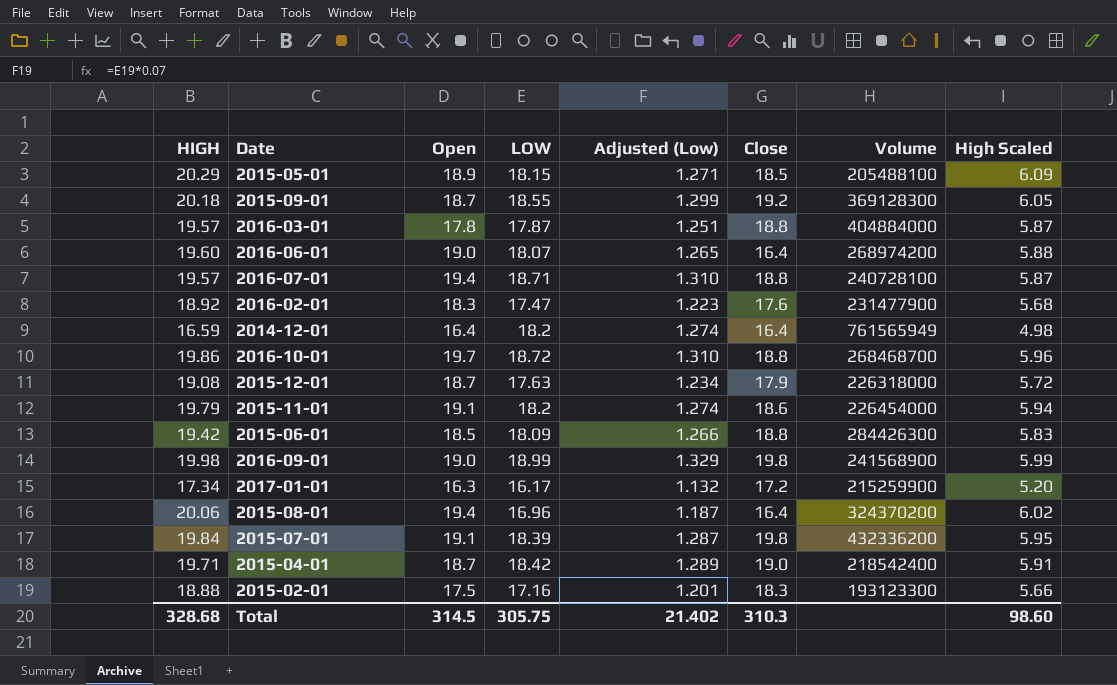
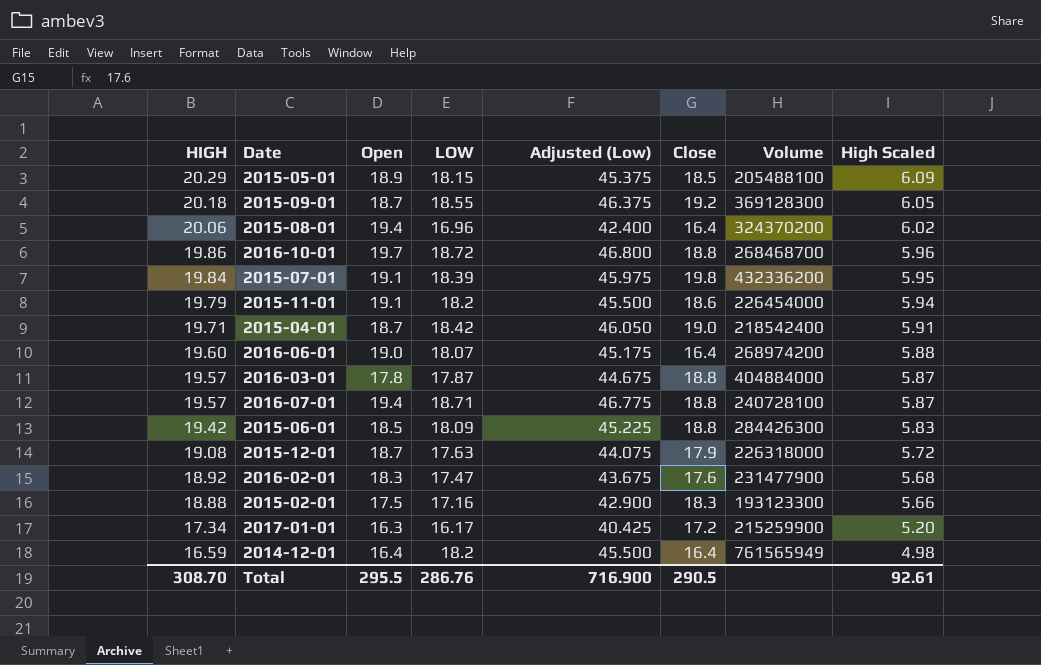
row order: none -> HIGH descending
column Adjusted (Low) | formula: [LOW] * 0.07 -> [LOW] * 2.5
row 2016-09-01: 19.98 | 19.0 | 18.99 | 1.329 | 19.8 | 241568900 | 5.99 -> none
Total | HIGH: 328.68 -> 308.70
Total | Open: 314.5 -> 295.5
Total | LOW: 305.75 -> 286.76
Total | Adjusted (Low): 21.402 -> 716.900
Total | Close: 310.3 -> 290.5
Total | High Scaled: 98.60 -> 92.61

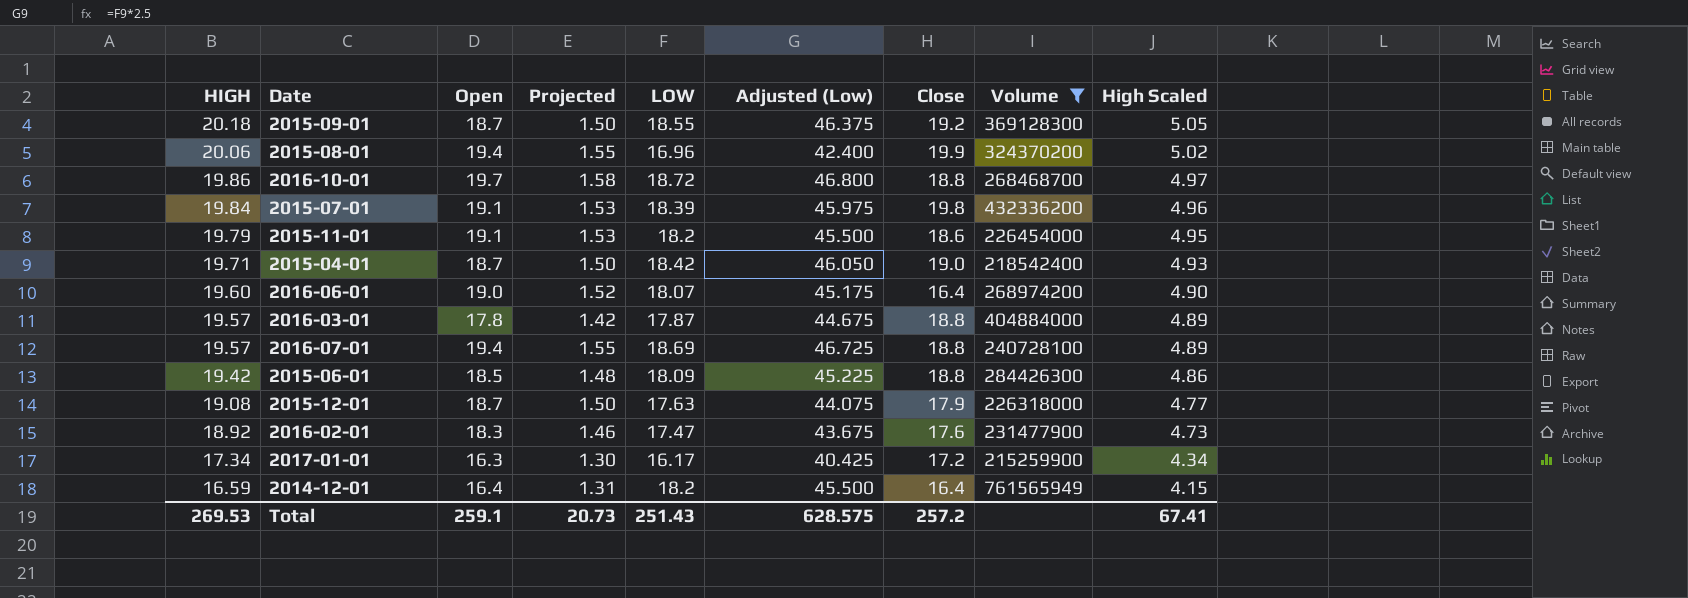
filter: none -> Volume >= 215259900
column Projected | formula: none -> [Open] * 0.08
column High Scaled | formula: [HIGH] * 0.3 -> [HIGH] * 0.25
2015-08-01 | Close: 16.4 -> 19.9
2016-07-01 | LOW: 18.71 -> 18.69
2016-07-01 | Adjusted (Low): 46.775 -> 46.725
Total | HIGH: 308.70 -> 269.53
Total | Open: 295.5 -> 259.1
Total | LOW: 286.76 -> 251.43
Total | Adjusted (Low): 716.900 -> 628.575
Total | Close: 290.5 -> 257.2
Total | High Scaled: 92.61 -> 67.41

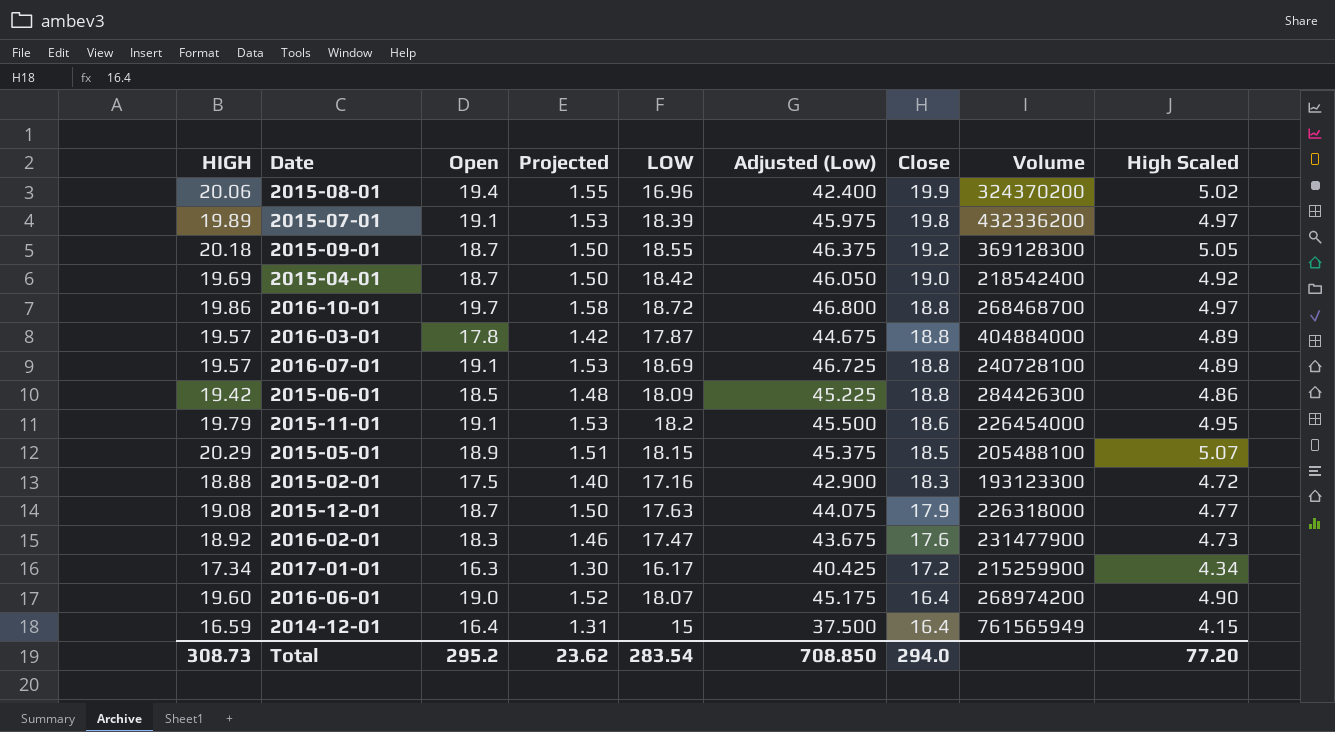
filter: Volume >= 215259900 -> none
row order: HIGH descending -> Close descending
2015-07-01 | HIGH: 19.84 -> 19.89
2015-07-01 | High Scaled: 4.96 -> 4.97
2015-04-01 | HIGH: 19.71 -> 19.69
2015-04-01 | High Scaled: 4.93 -> 4.92
2016-07-01 | Open: 19.4 -> 19.1
2016-07-01 | Projected: 1.55 -> 1.53
2014-12-01 | LOW: 18.2 -> 15
2014-12-01 | Adjusted (Low): 45.500 -> 37.500
Total | HIGH: 269.53 -> 308.73
Total | Open: 259.1 -> 295.2
Total | Projected: 20.73 -> 23.62
Total | LOW: 251.43 -> 283.54
Total | Adjusted (Low): 628.575 -> 708.850
Total | Close: 257.2 -> 294.0
Total | High Scaled: 67.41 -> 77.20

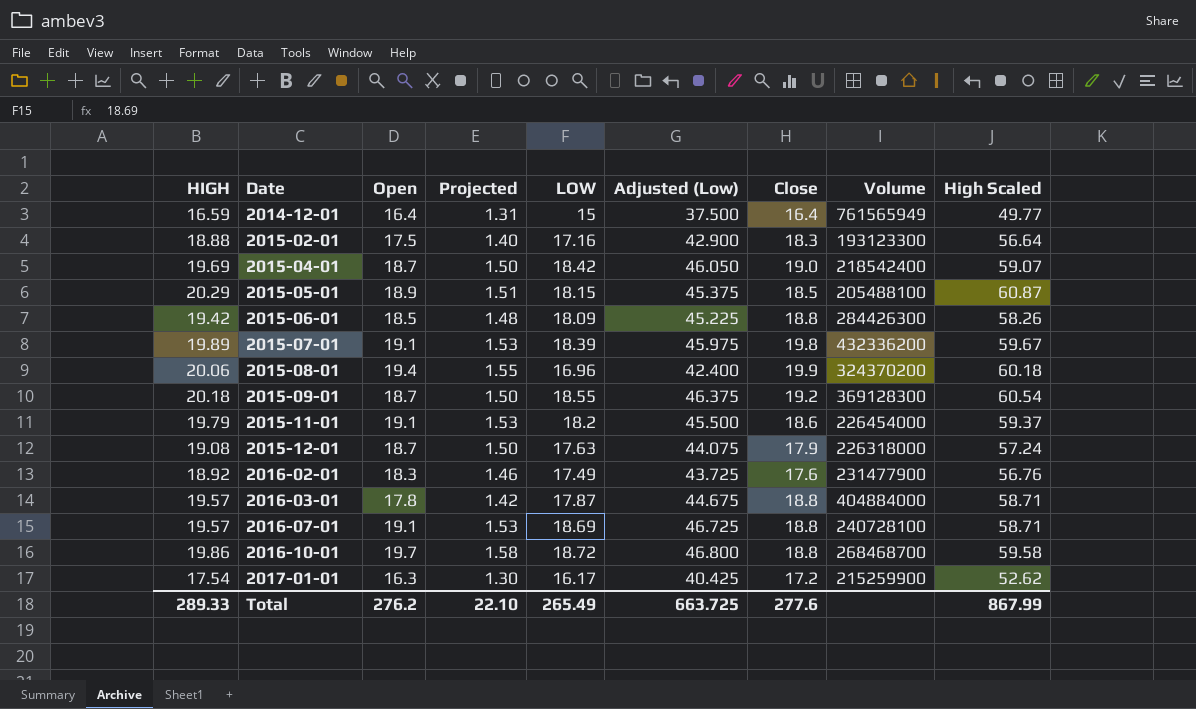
row order: Close descending -> Date ascending
column High Scaled | formula: [HIGH] * 0.25 -> [HIGH] * 3
row 2016-06-01: 19.60 | 19.0 | 1.52 | 18.07 | 45.175 | 16.4 | 268974200 | 4.90 -> none
2016-02-01 | LOW: 17.47 -> 17.49
2016-02-01 | Adjusted (Low): 43.675 -> 43.725
2017-01-01 | HIGH: 17.34 -> 17.54
Total | HIGH: 308.73 -> 289.33
Total | Open: 295.2 -> 276.2
Total | Projected: 23.62 -> 22.10
Total | LOW: 283.54 -> 265.49
Total | Adjusted (Low): 708.850 -> 663.725
Total | Close: 294.0 -> 277.6
Total | High Scaled: 77.20 -> 867.99

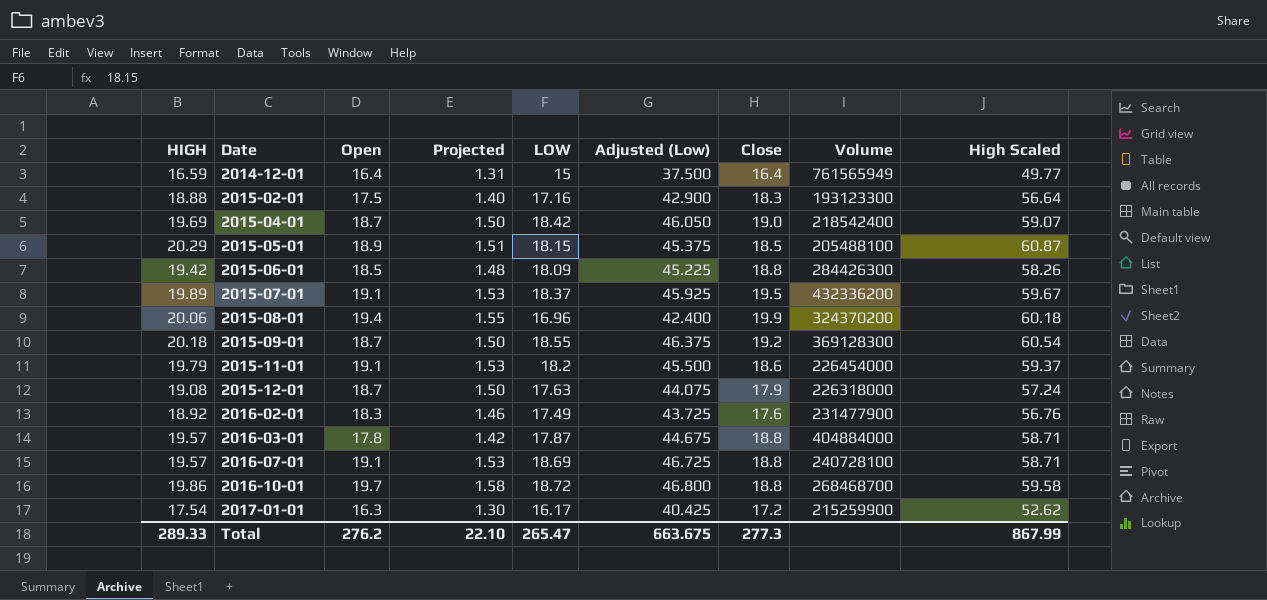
2015-07-01 | LOW: 18.39 -> 18.37
2015-07-01 | Adjusted (Low): 45.975 -> 45.925
2015-07-01 | Close: 19.8 -> 19.5
Total | LOW: 265.49 -> 265.47
Total | Adjusted (Low): 663.725 -> 663.675
Total | Close: 277.6 -> 277.3

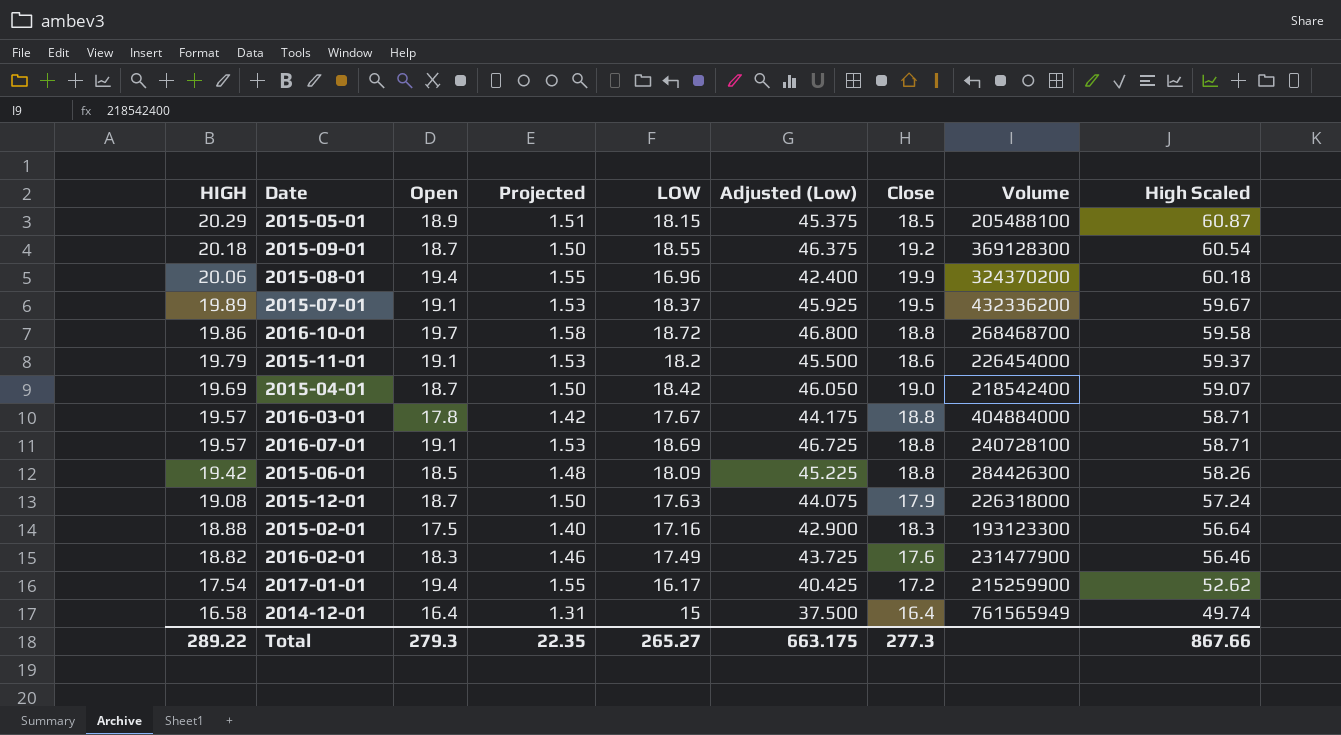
row order: Date ascending -> HIGH descending
2016-03-01 | LOW: 17.87 -> 17.67
2016-03-01 | Adjusted (Low): 44.675 -> 44.175
2016-02-01 | HIGH: 18.92 -> 18.82
2016-02-01 | High Scaled: 56.76 -> 56.46
2017-01-01 | Open: 16.3 -> 19.4
2017-01-01 | Projected: 1.30 -> 1.55
2014-12-01 | HIGH: 16.59 -> 16.58
2014-12-01 | High Scaled: 49.77 -> 49.74
Total | HIGH: 289.33 -> 289.22
Total | Open: 276.2 -> 279.3
Total | Projected: 22.10 -> 22.35
Total | LOW: 265.47 -> 265.27
Total | Adjusted (Low): 663.675 -> 663.175
Total | High Scaled: 867.99 -> 867.66

